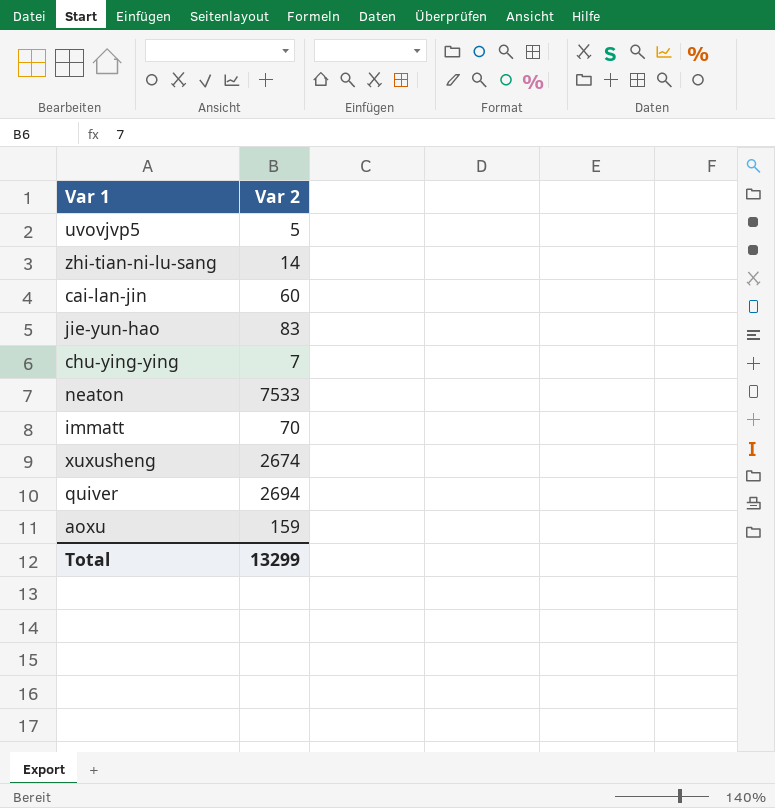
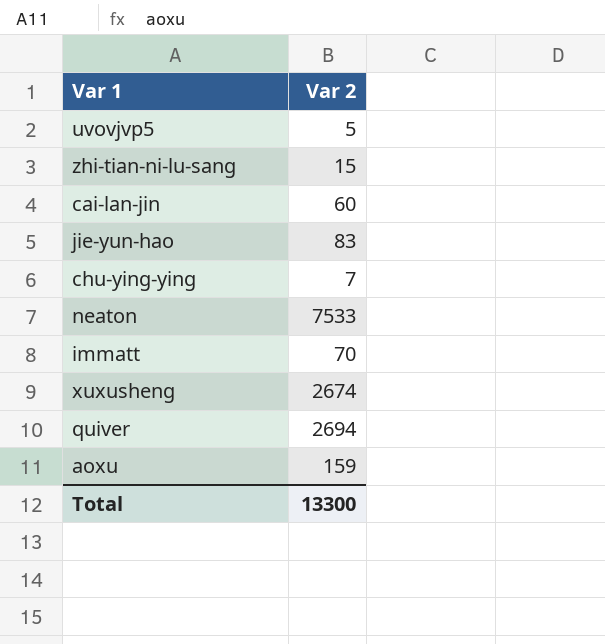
zhi-tian-ni-lu-sang | Var 2: 14 -> 15
Total | Var 2: 13299 -> 13300

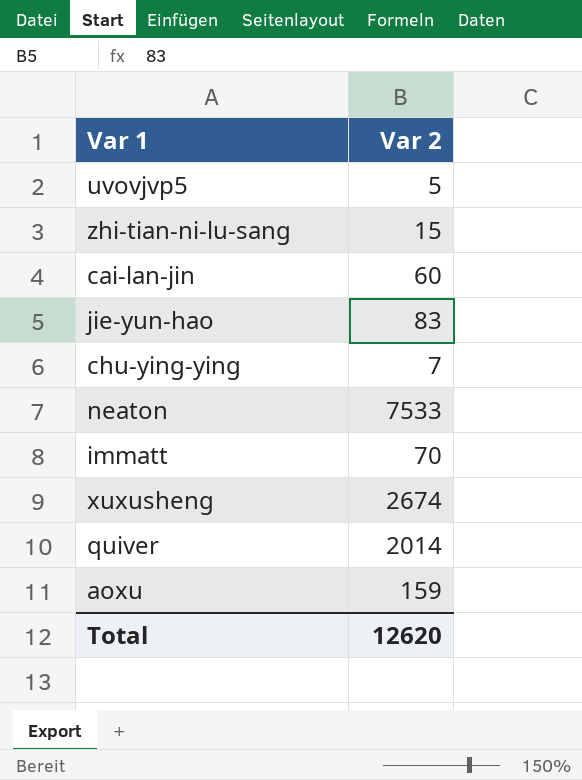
quiver | Var 2: 2694 -> 2014
Total | Var 2: 13300 -> 12620

